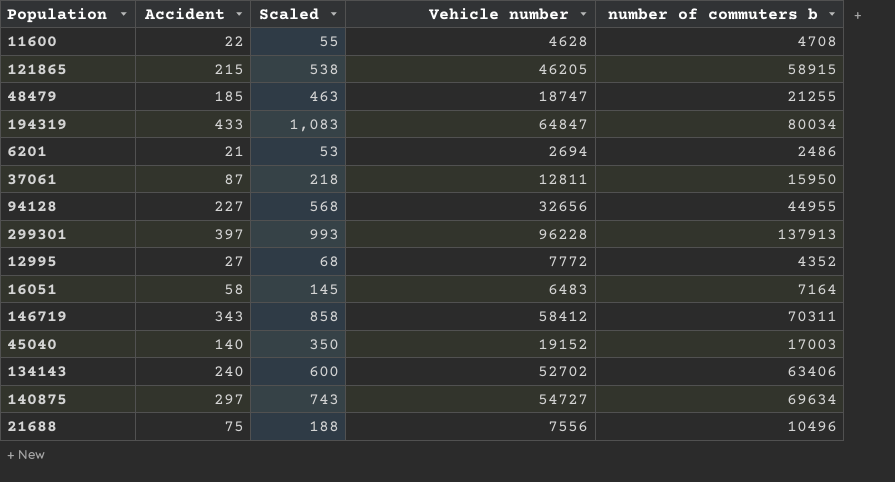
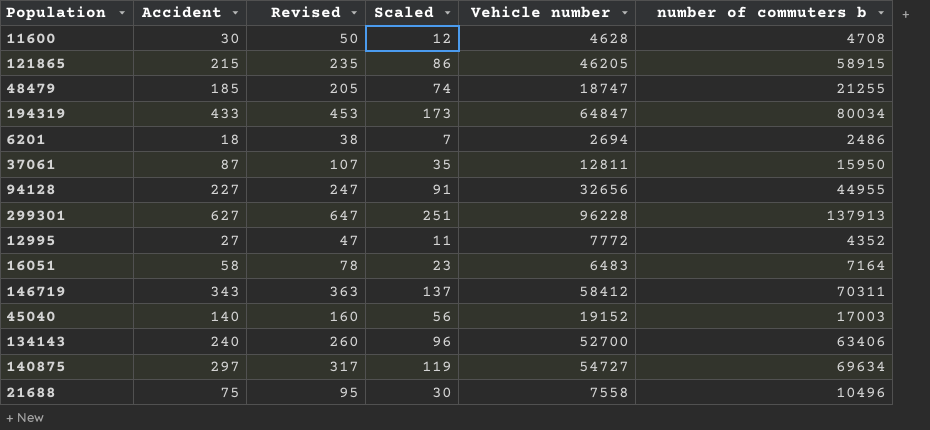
column Revised | formula: none -> [Accident] + 20
column Scaled | formula: [Accident] * 2.5 -> [Accident] * 0.4
11600 | Accident: 22 -> 30
6201 | Accident: 21 -> 18
299301 | Accident: 397 -> 627
134143 | Vehicle number: 52702 -> 52700
21688 | Vehicle number: 7556 -> 7558

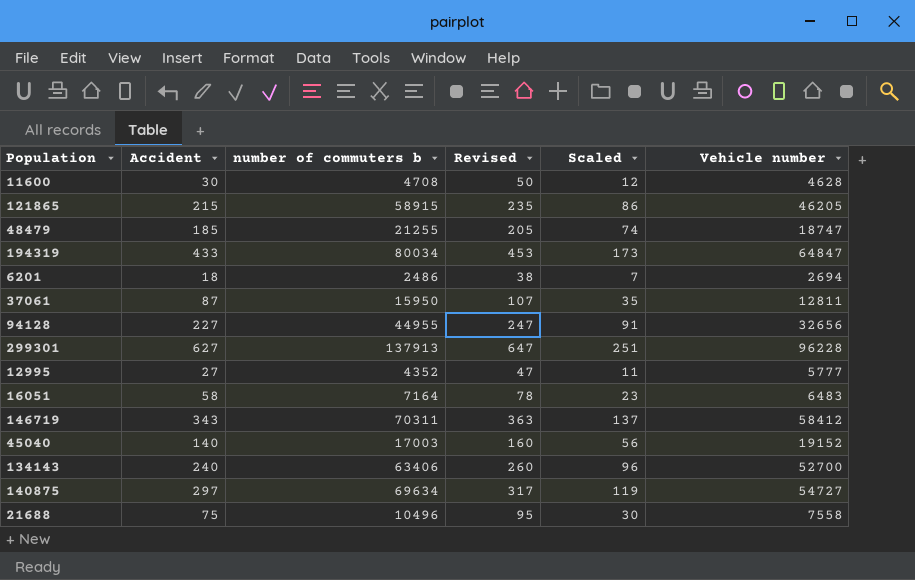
column number of commuters b | position: 6 -> 3
12995 | Vehicle number: 7772 -> 5777

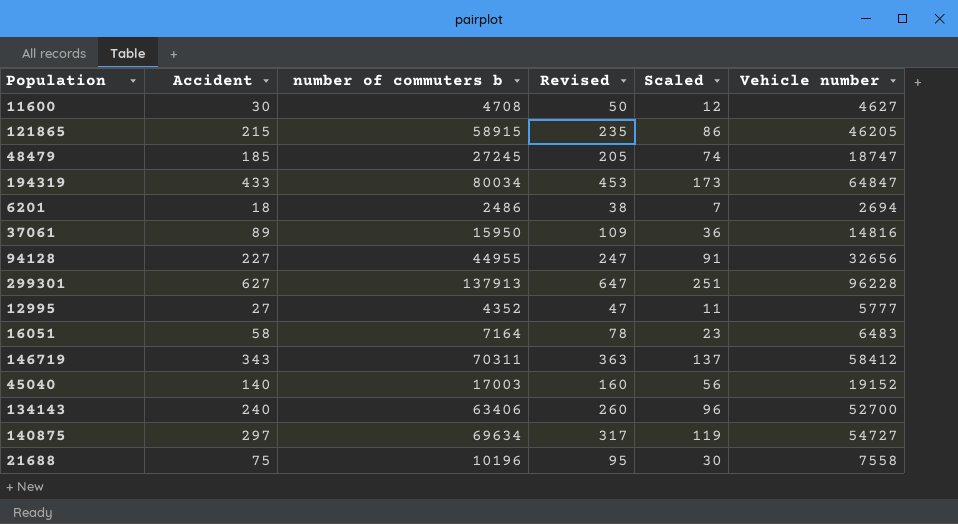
11600 | Vehicle number: 4628 -> 4627
48479 | number of commuters b: 21255 -> 27245
37061 | Accident: 87 -> 89
37061 | Revised: 107 -> 109
37061 | Scaled: 35 -> 36
37061 | Vehicle number: 12811 -> 14816
21688 | number of commuters b: 10496 -> 10196

